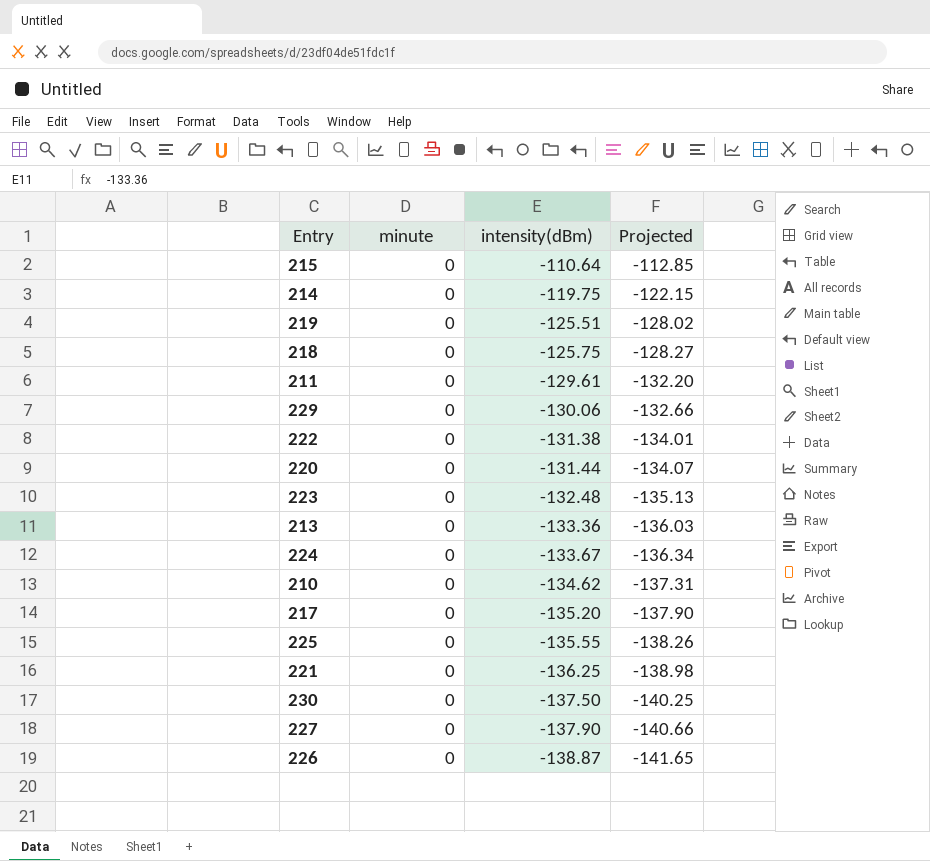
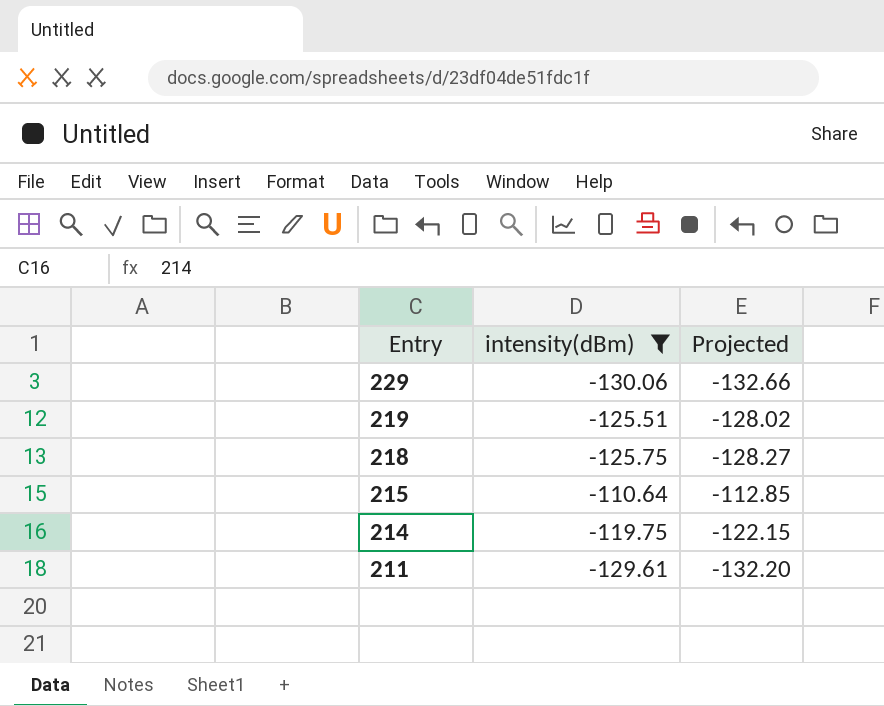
filter: none -> intensity(dBm) >= -130.06
row order: intensity(dBm) descending -> Entry descending
column minute | position: 2 -> none

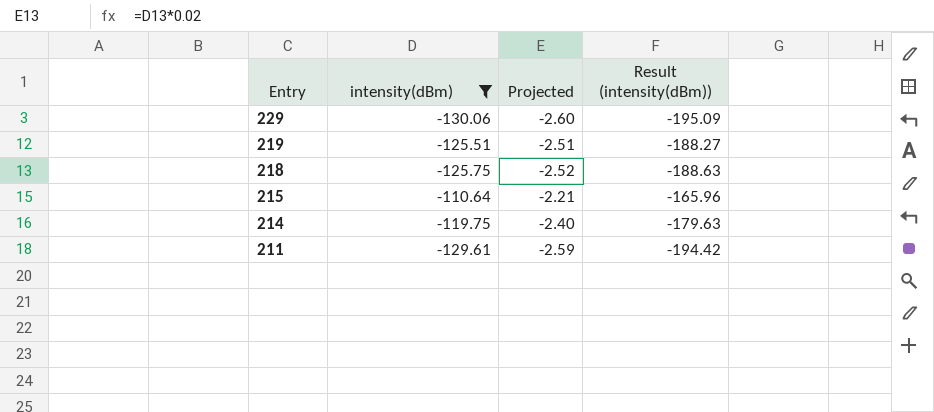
column Projected | formula: [intensity(dBm)] * 1.02 -> [intensity(dBm)] * 0.02
column Result (intensity(dBm)) | formula: none -> [intensity(dBm)] * 1.5

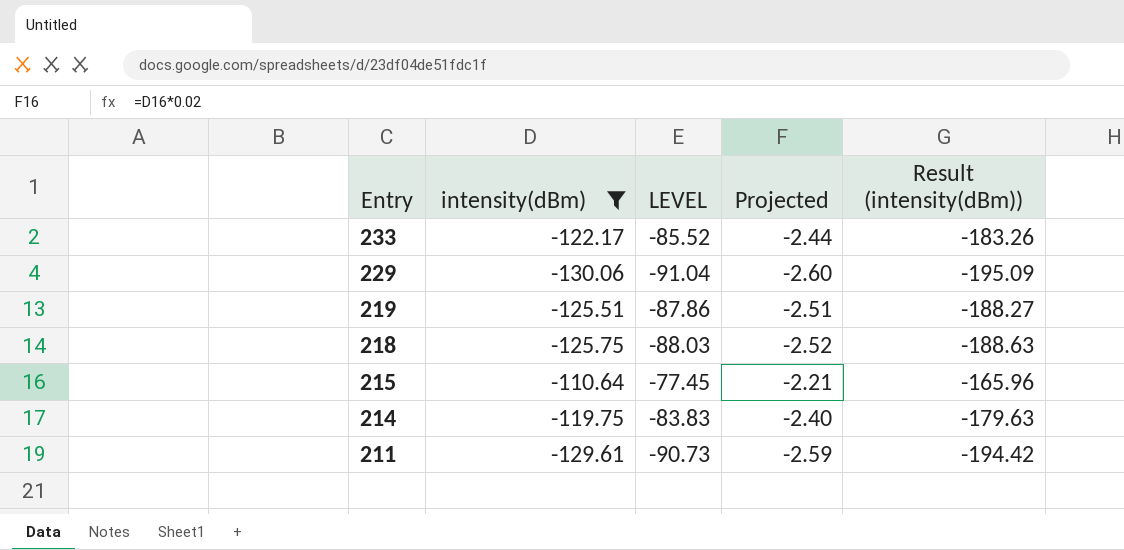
column LEVEL | formula: none -> [intensity(dBm)] * 0.7
row 233: none -> -122.17 | -85.52 | -2.44 | -183.26

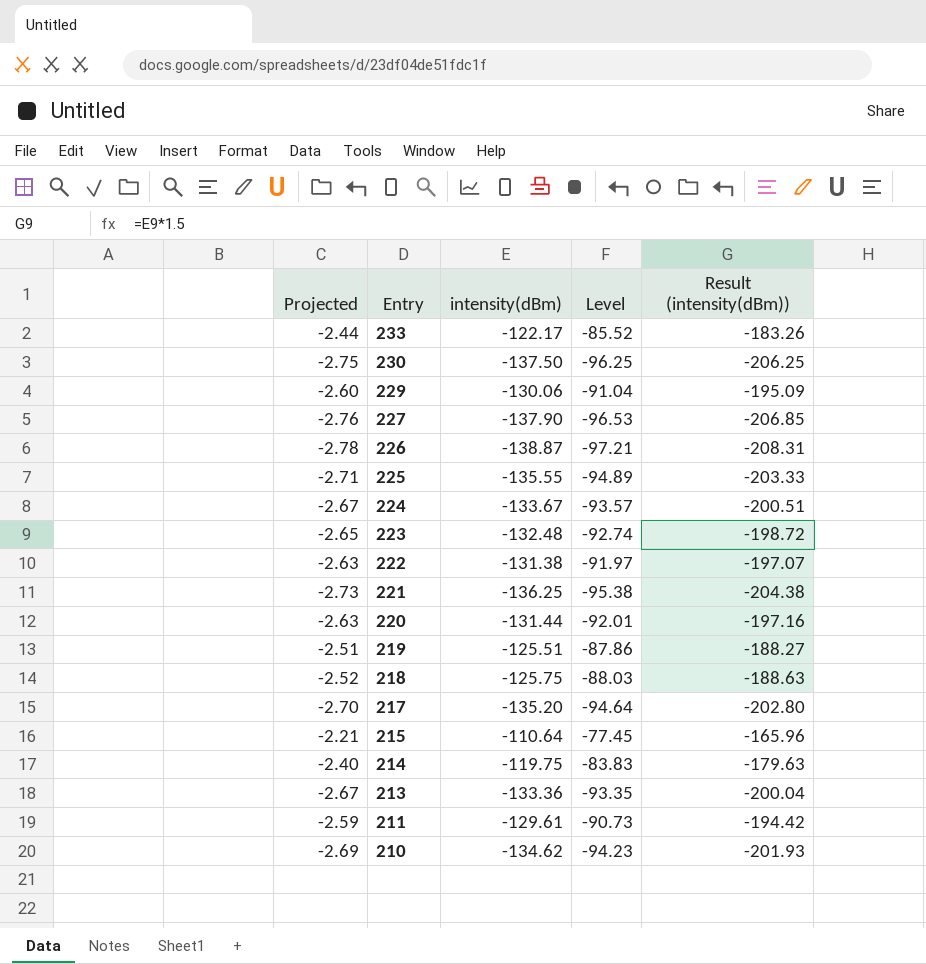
filter: intensity(dBm) >= -130.06 -> none
column Projected | position: 4 -> 1
column name: LEVEL -> Level

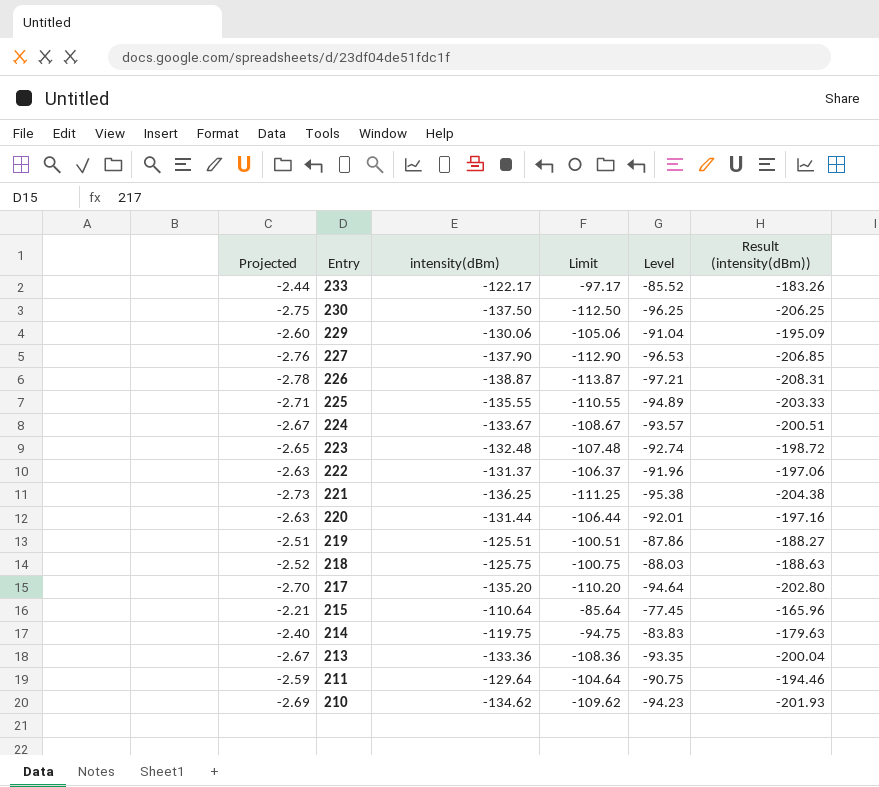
column Limit | formula: none -> [intensity(dBm)] + 25
222 | intensity(dBm): -131.38 -> -131.37
222 | Level: -91.97 -> -91.96
222 | Result (intensity(dBm)): -197.07 -> -197.06
211 | intensity(dBm): -129.61 -> -129.64
211 | Level: -90.73 -> -90.75
211 | Result (intensity(dBm)): -194.42 -> -194.46

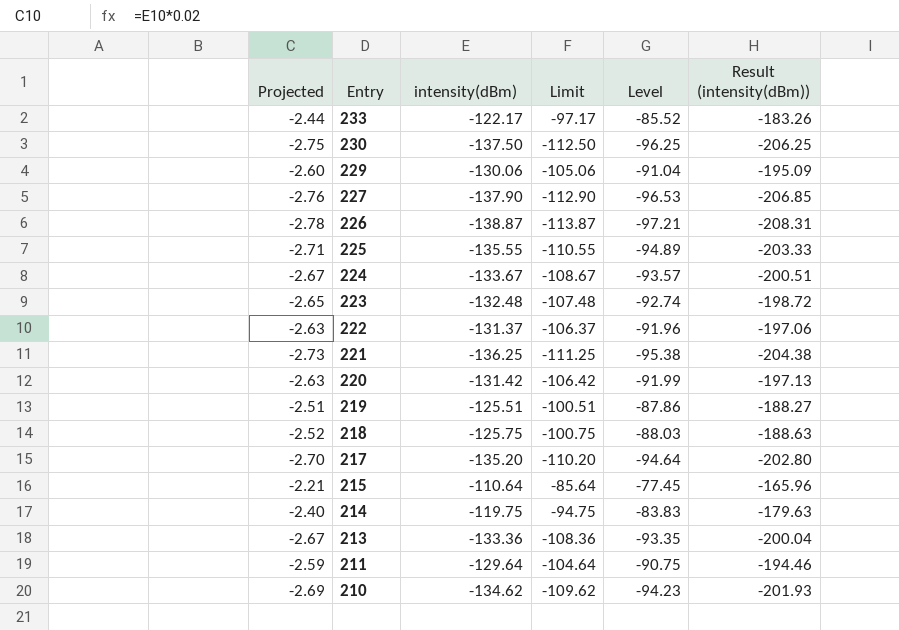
220 | intensity(dBm): -131.44 -> -131.42
220 | Limit: -106.44 -> -106.42
220 | Level: -92.01 -> -91.99
220 | Result (intensity(dBm)): -197.16 -> -197.13

